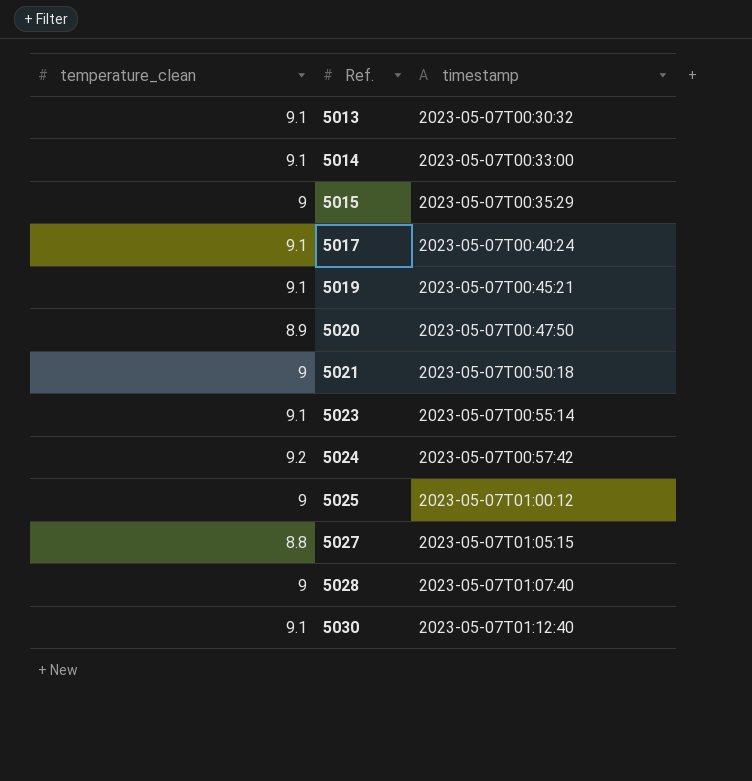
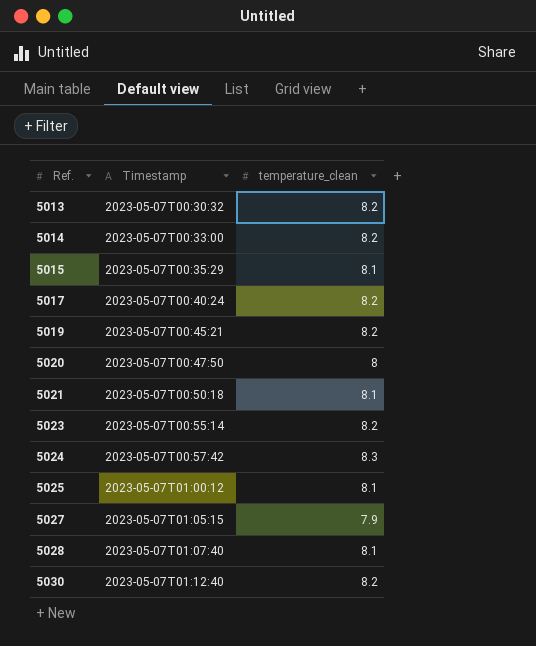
column name: timestamp -> Timestamp
column temperature_clean | position: 1 -> 3
5013 | temperature_clean: 9.1 -> 8.2
5014 | temperature_clean: 9.1 -> 8.2
5015 | temperature_clean: 9 -> 8.1
5017 | temperature_clean: 9.1 -> 8.2
5019 | temperature_clean: 9.1 -> 8.2
5020 | temperature_clean: 8.9 -> 8
5021 | temperature_clean: 9 -> 8.1
5023 | temperature_clean: 9.1 -> 8.2
5024 | temperature_clean: 9.2 -> 8.3
5025 | temperature_clean: 9 -> 8.1
5027 | temperature_clean: 8.8 -> 7.9
5028 | temperature_clean: 9 -> 8.1
5030 | temperature_clean: 9.1 -> 8.2

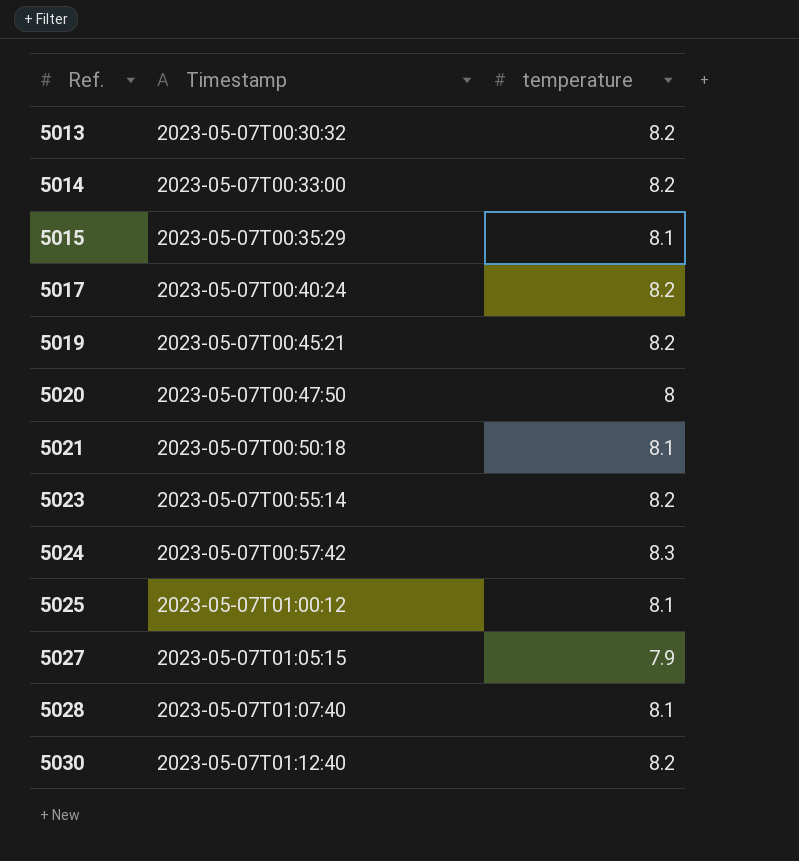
column name: temperature_clean -> temperature

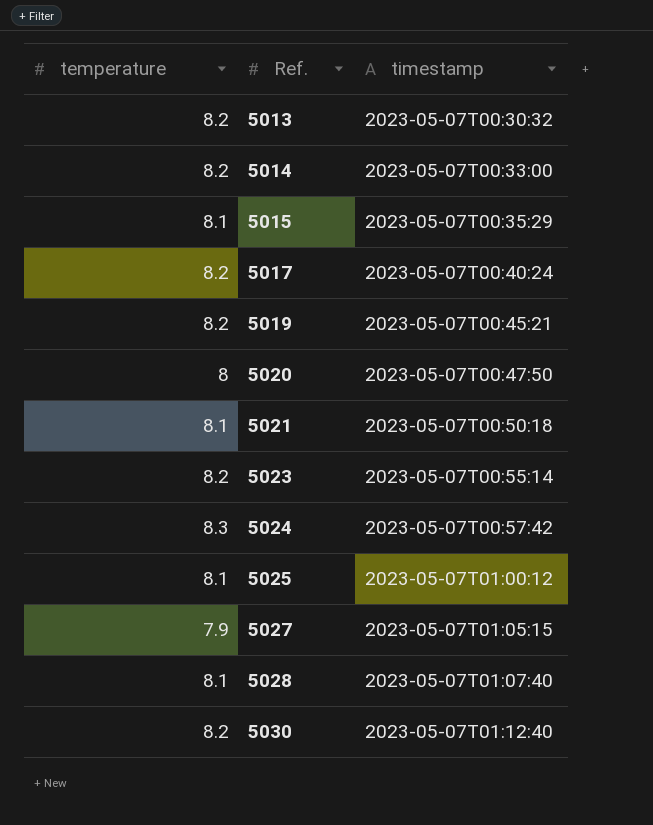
column temperature | position: 3 -> 1
column name: Timestamp -> timestamp

